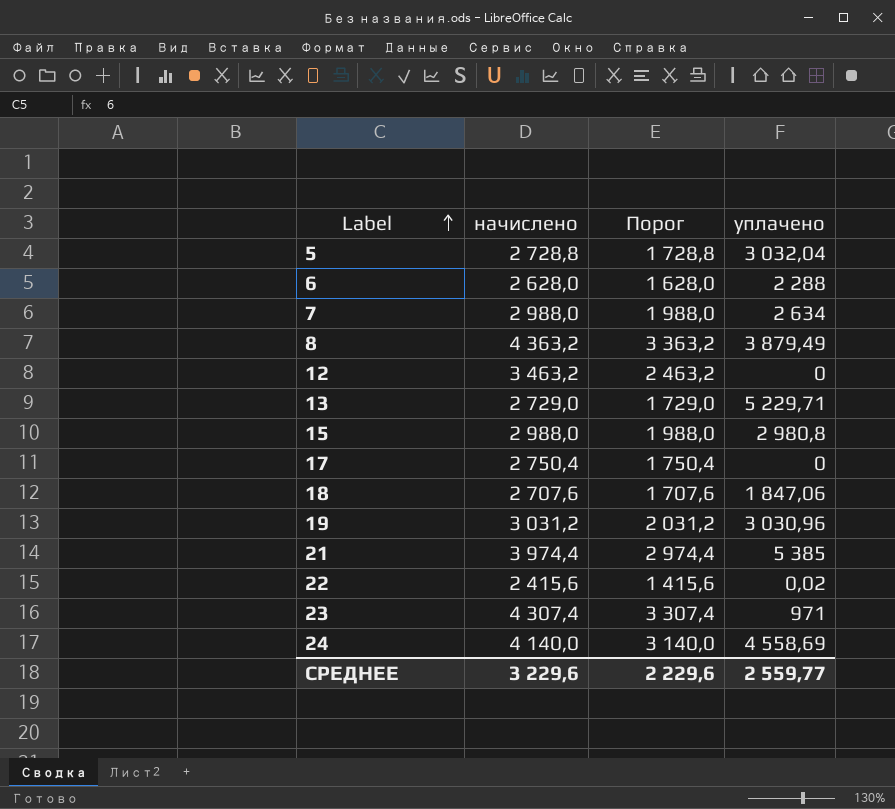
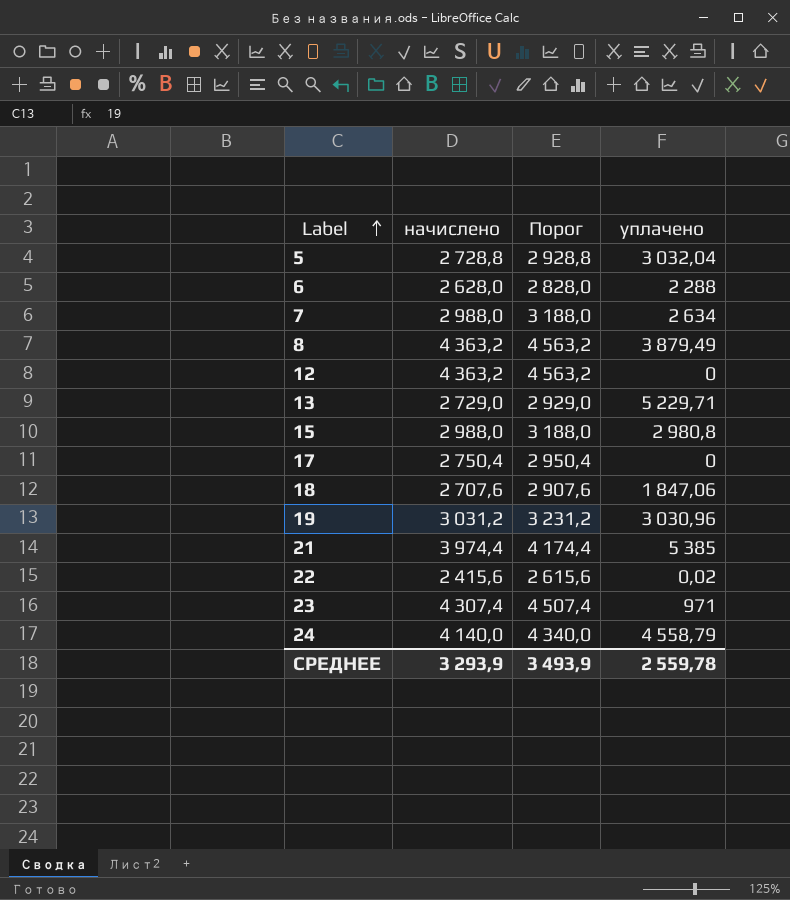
column Порог | formula: [начислено] - 1000 -> [начислено] + 200
12 | начислено: 3 463,2 -> 4 363,2
24 | уплачено: 4 558,69 -> 4 558,79
СРЕДНЕЕ | начислено: 3 229,6 -> 3 293,9
СРЕДНЕЕ | Порог: 2 229,6 -> 3 493,9
СРЕДНЕЕ | уплачено: 2 559,77 -> 2 559,78

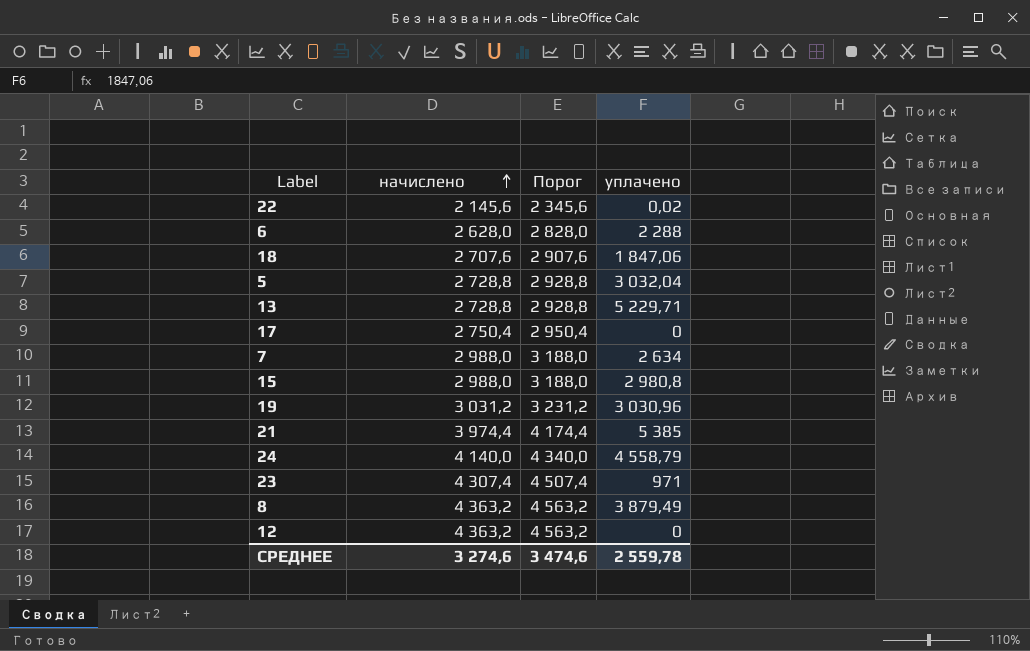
row order: Label ascending -> начислено ascending
22 | начислено: 2 415,6 -> 2 145,6
22 | Порог: 2 615,6 -> 2 345,6
13 | начислено: 2 729,0 -> 2 728,8
13 | Порог: 2 929,0 -> 2 928,8
СРЕДНЕЕ | начислено: 3 293,9 -> 3 274,6
СРЕДНЕЕ | Порог: 3 493,9 -> 3 474,6

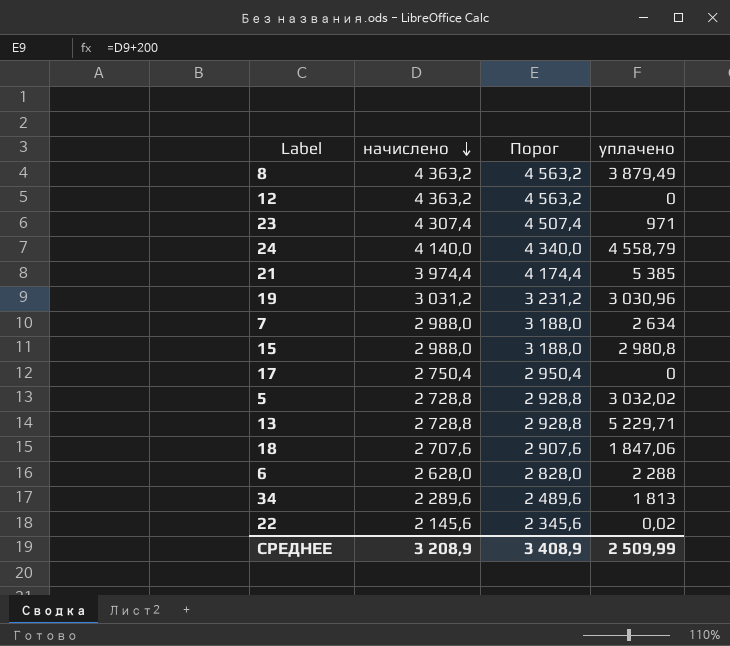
row order: начислено ascending -> начислено descending
5 | уплачено: 3 032,04 -> 3 032,02
row 34: none -> 2 289,6 | 2 489,6 | 1 813
СРЕДНЕЕ | начислено: 3 274,6 -> 3 208,9
СРЕДНЕЕ | Порог: 3 474,6 -> 3 408,9
СРЕДНЕЕ | уплачено: 2 559,78 -> 2 509,99

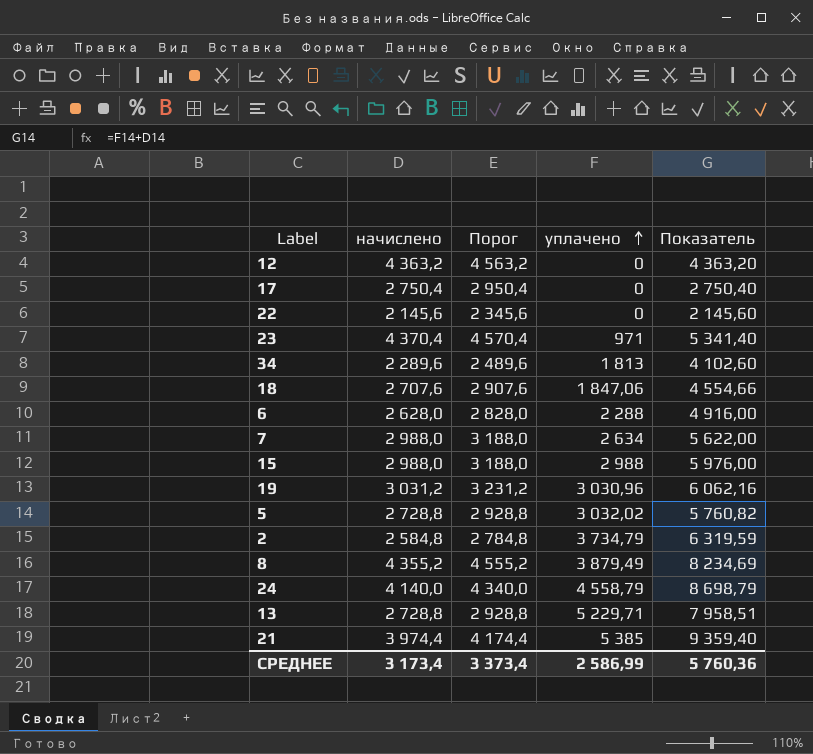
row order: начислено descending -> уплачено ascending
column Показатель | formula: none -> [начислено] + [уплачено]
22 | уплачено: 0,02 -> 0
23 | начислено: 4 307,4 -> 4 370,4
23 | Порог: 4 507,4 -> 4 570,4
15 | уплачено: 2 980,8 -> 2 988
row 2: none -> 2 584,8 | 2 784,8 | 3 734,79 | 6 319,59
8 | начислено: 4 363,2 -> 4 355,2
8 | Порог: 4 563,2 -> 4 555,2
СРЕДНЕЕ | начислено: 3 208,9 -> 3 173,4
СРЕДНЕЕ | Порог: 3 408,9 -> 3 373,4
СРЕДНЕЕ | уплачено: 2 509,99 -> 2 586,99

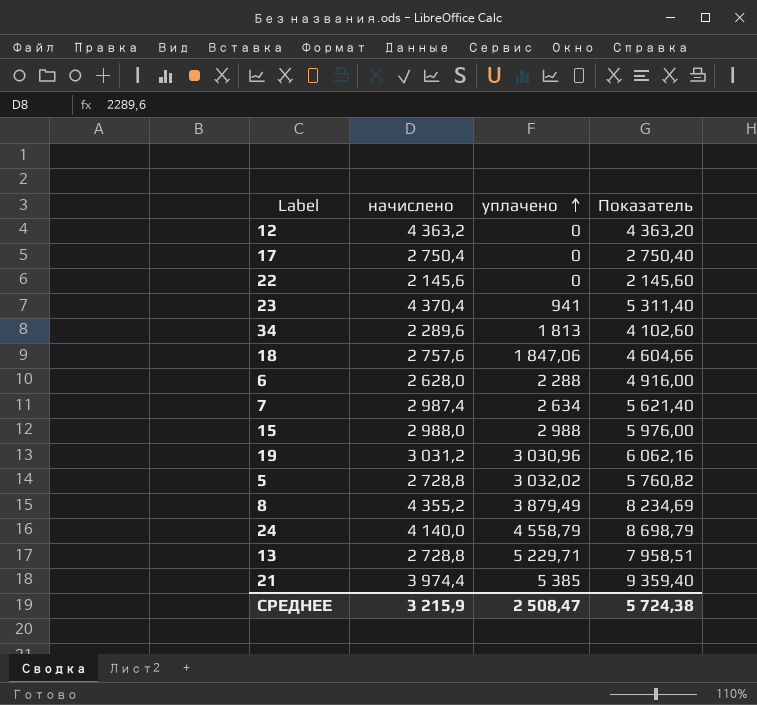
column Порог | formula: [начислено] + 200 -> none
row 2: 2 584,8 | 2 784,8 | 3 734,79 | 6 319,59 -> none
23 | уплачено: 971 -> 941
23 | Показатель: 5 341,40 -> 5 311,40
18 | начислено: 2 707,6 -> 2 757,6
18 | Показатель: 4 554,66 -> 4 604,66
7 | начислено: 2 988,0 -> 2 987,4
7 | Показатель: 5 622,00 -> 5 621,40
СРЕДНЕЕ | начислено: 3 173,4 -> 3 215,9
СРЕДНЕЕ | уплачено: 2 586,99 -> 2 508,47
СРЕДНЕЕ | Показатель: 5 760,36 -> 5 724,38

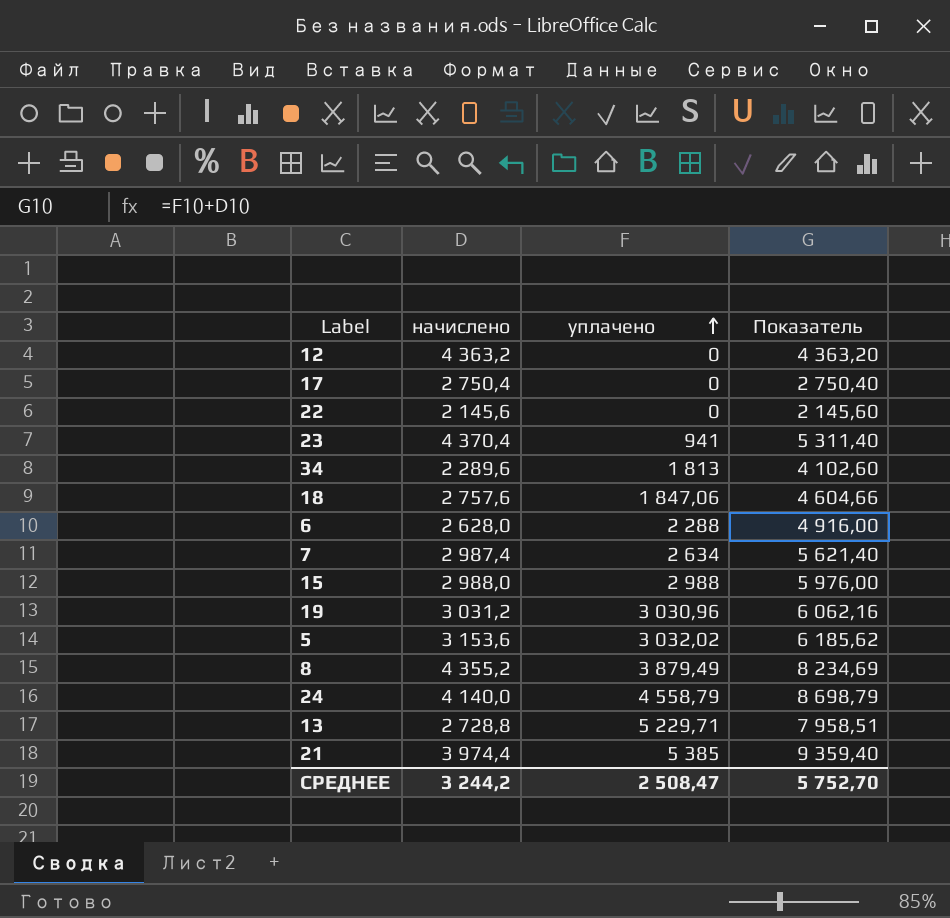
5 | начислено: 2 728,8 -> 3 153,6
5 | Показатель: 5 760,82 -> 6 185,62
СРЕДНЕЕ | начислено: 3 215,9 -> 3 244,2
СРЕДНЕЕ | Показатель: 5 724,38 -> 5 752,70

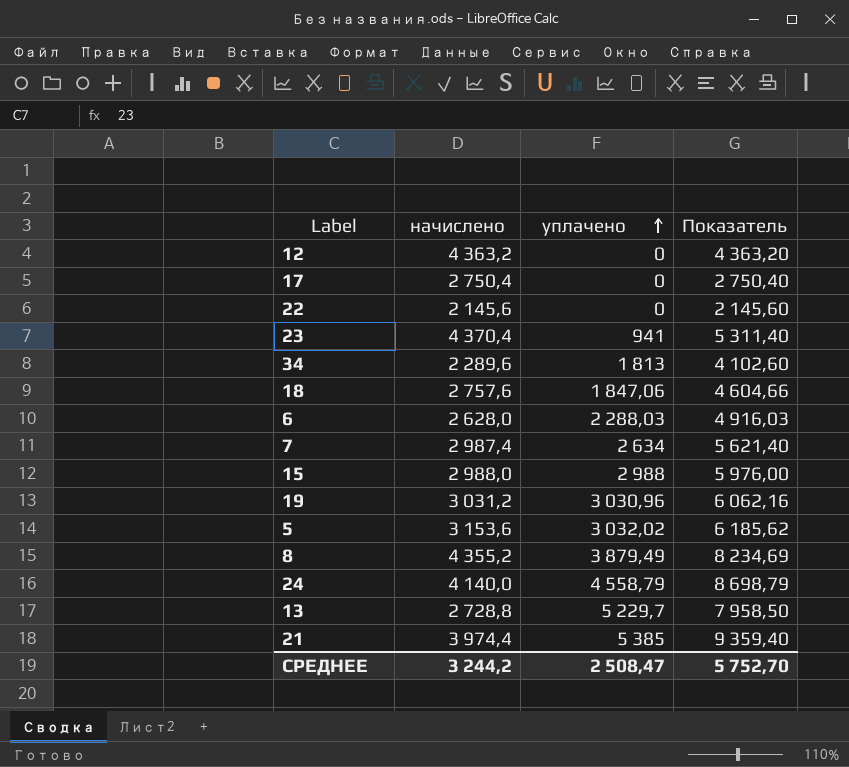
6 | уплачено: 2 288 -> 2 288,03
6 | Показатель: 4 916,00 -> 4 916,03
13 | уплачено: 5 229,71 -> 5 229,7
13 | Показатель: 7 958,51 -> 7 958,50

